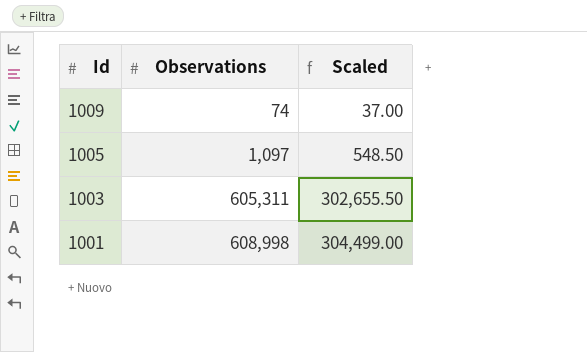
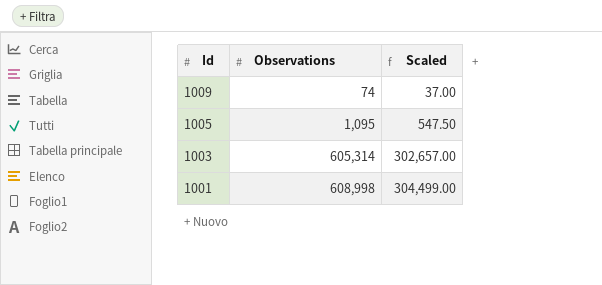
1005 | Observations: 1,097 -> 1,095
1005 | Scaled: 548.50 -> 547.50
1003 | Observations: 605,311 -> 605,314
1003 | Scaled: 302,655.50 -> 302,657.00

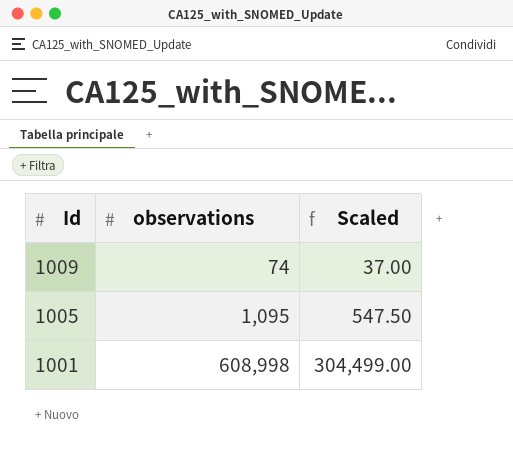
column name: Observations -> observations
row 1003: 605,314 | 302,657.00 -> none

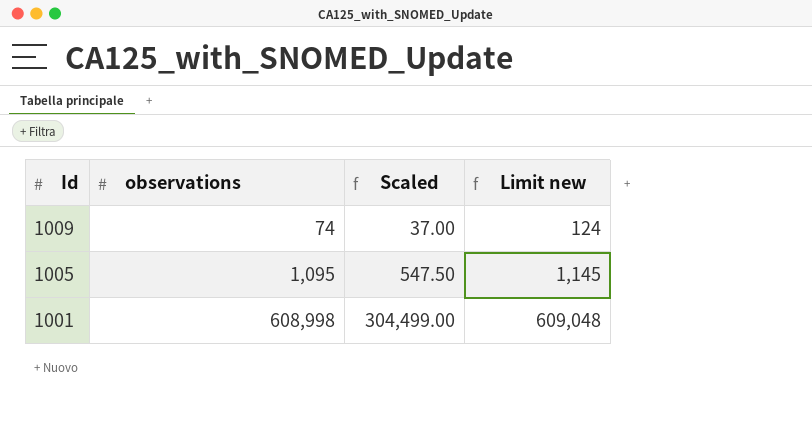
column Limit new | formula: none -> [observations] + 50

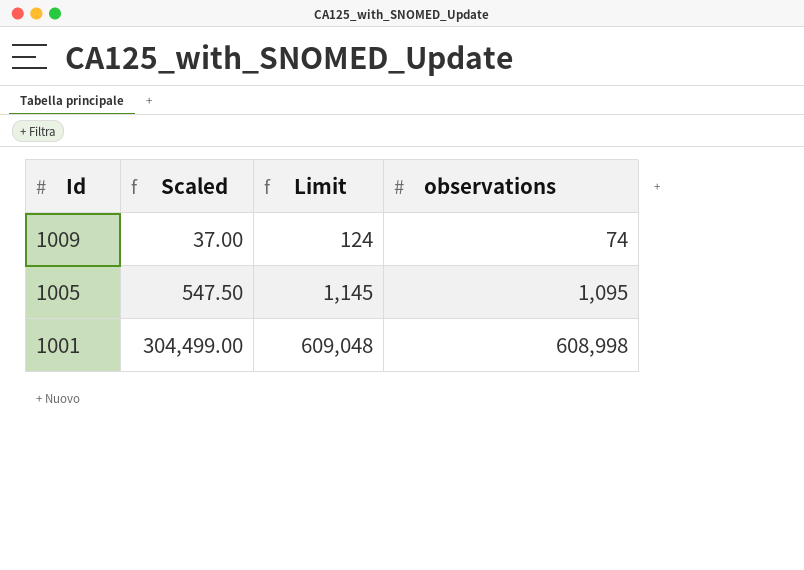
column name: Limit new -> Limit
column observations | position: 2 -> 4

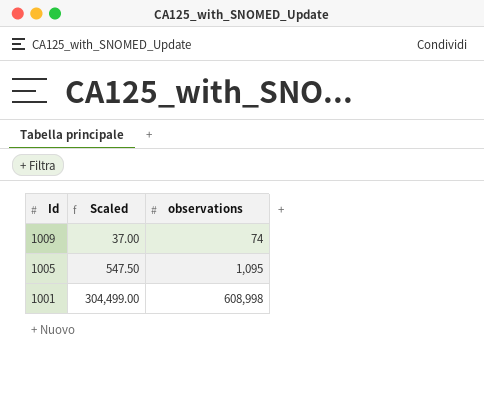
column Limit | formula: [observations] + 50 -> none

